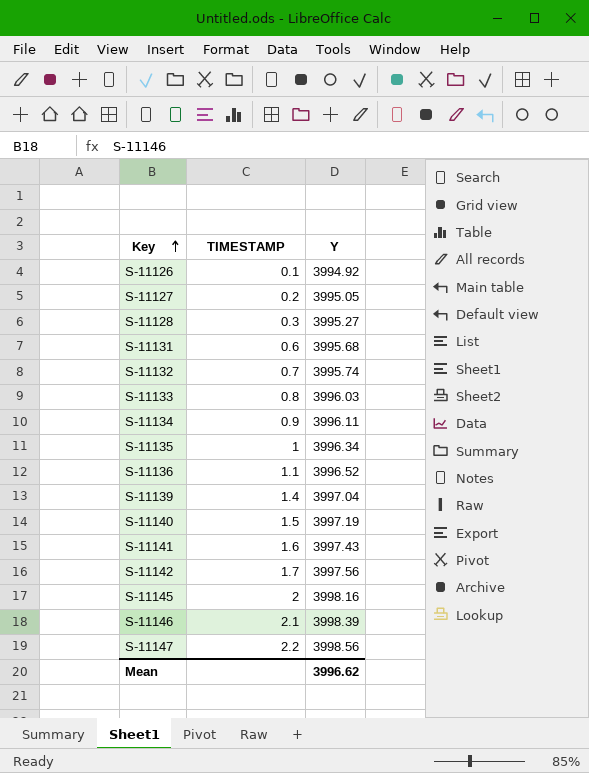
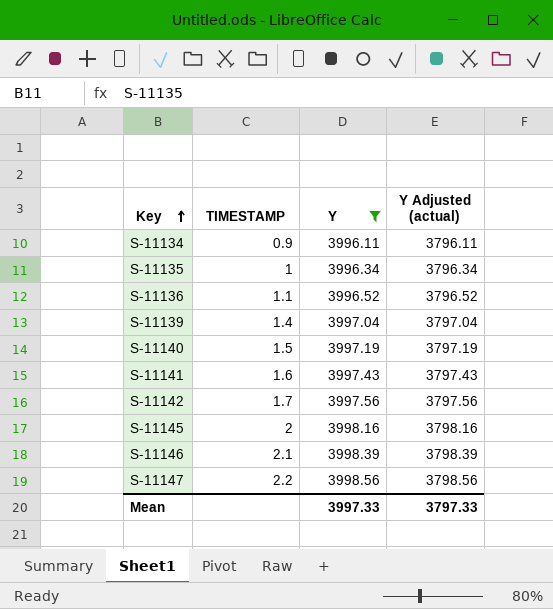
filter: none -> Y >= 3996.11
column Y Adjusted (actual) | formula: none -> [Y] - 200
Mean | Y: 3996.62 -> 3997.33

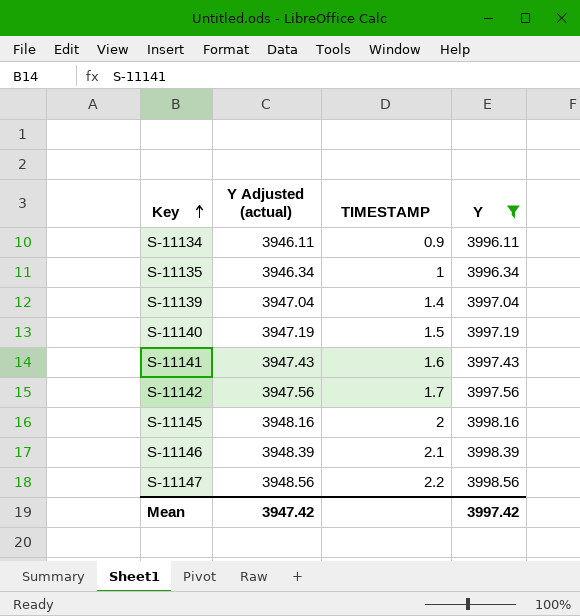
column Y Adjusted (actual) | formula: [Y] - 200 -> [Y] - 50
column Y Adjusted (actual) | position: 4 -> 2
row S-11136: 1.1 | 3996.52 | 3796.52 -> none
Mean | Y Adjusted (actual): 3797.33 -> 3947.42
Mean | Y: 3997.33 -> 3997.42

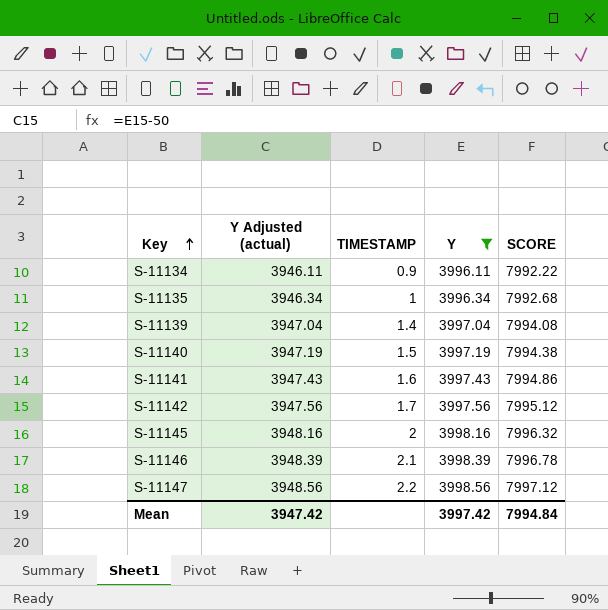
column SCORE | formula: none -> [Y] * 2

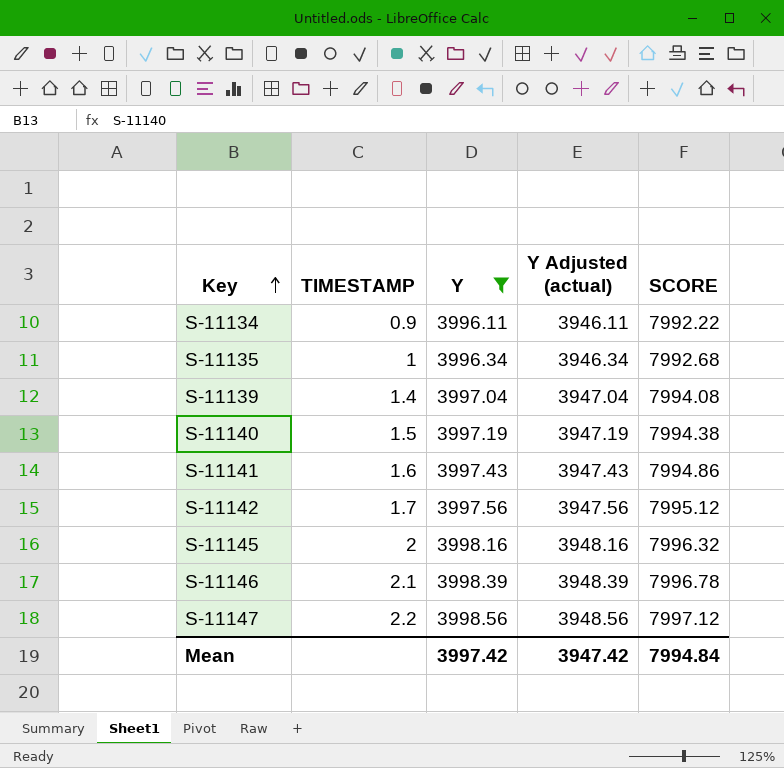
column Y Adjusted (actual) | position: 2 -> 4

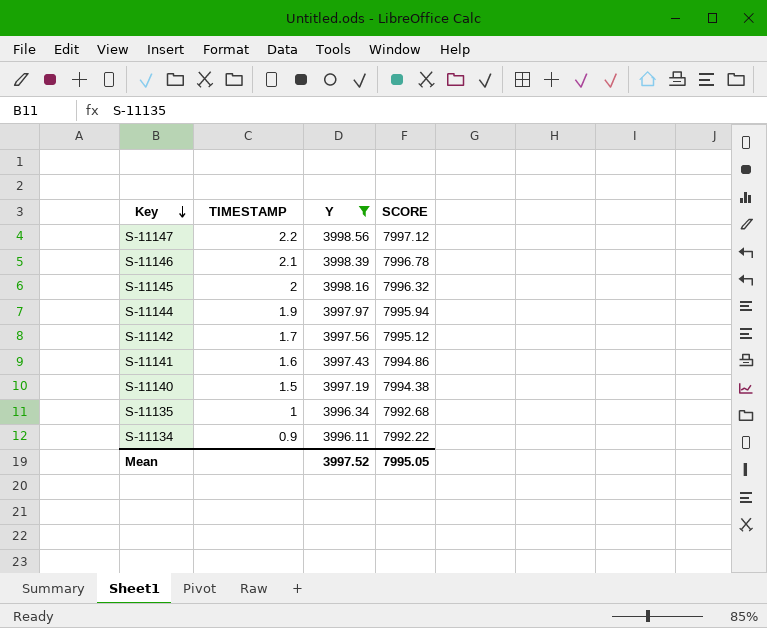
row order: Key ascending -> Key descending
column Y Adjusted (actual) | formula: [Y] - 50 -> none
row S-11139: 1.4 | 3997.04 | 3947.04 | 7994.08 -> none
row S-11144: none -> 1.9 | 3997.97 | 7995.94
Mean | Y: 3997.42 -> 3997.52
Mean | SCORE: 7994.84 -> 7995.05

